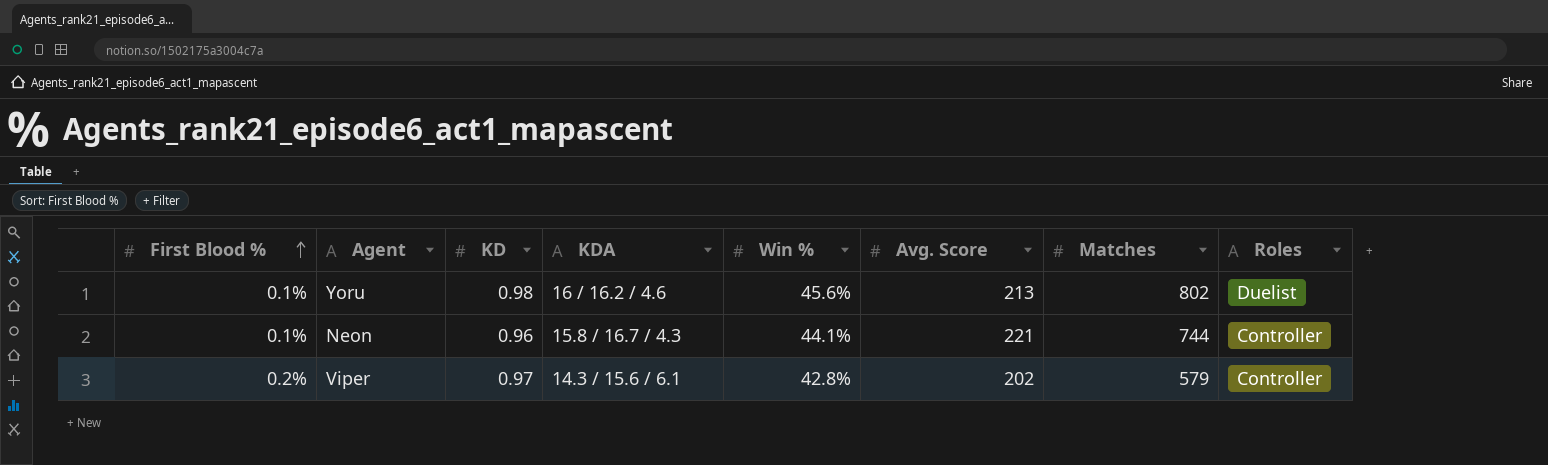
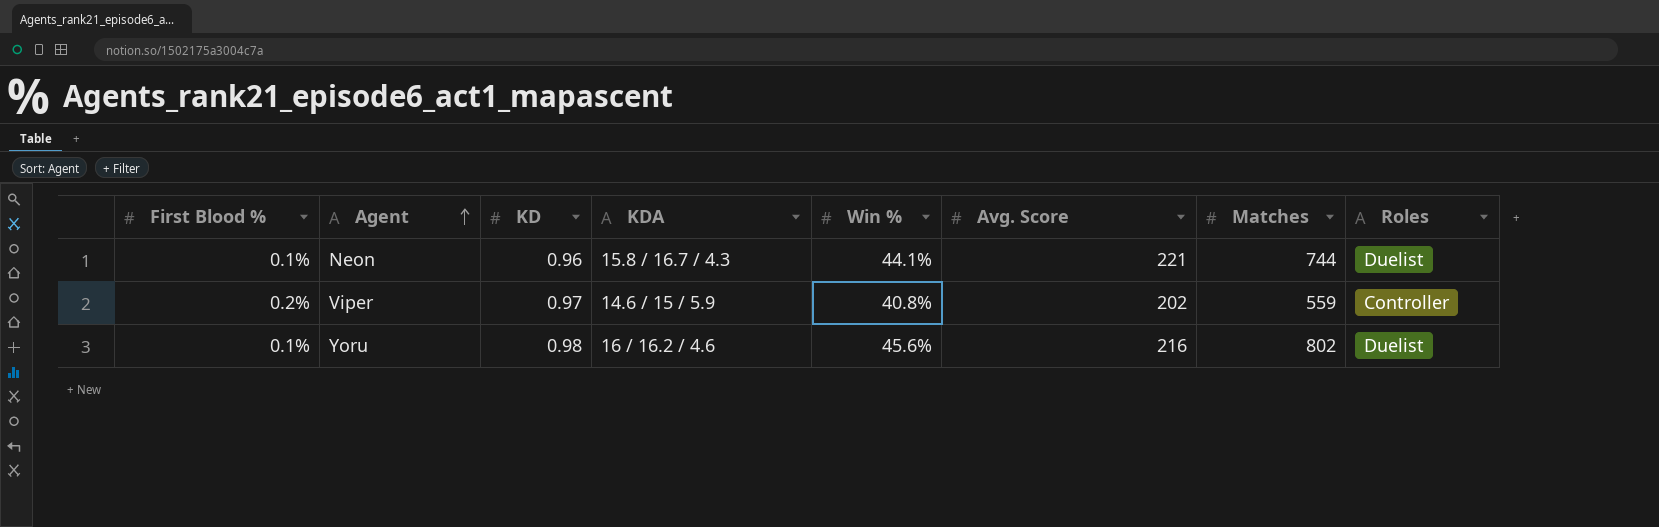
row order: First Blood % ascending -> Agent ascending
Neon | Roles: Controller -> Duelist
Viper | KDA: 14.3 / 15.6 / 6.1 -> 14.6 / 15 / 5.9
Viper | Win %: 42.8% -> 40.8%
Viper | Matches: 579 -> 559
Yoru | Avg. Score: 213 -> 216

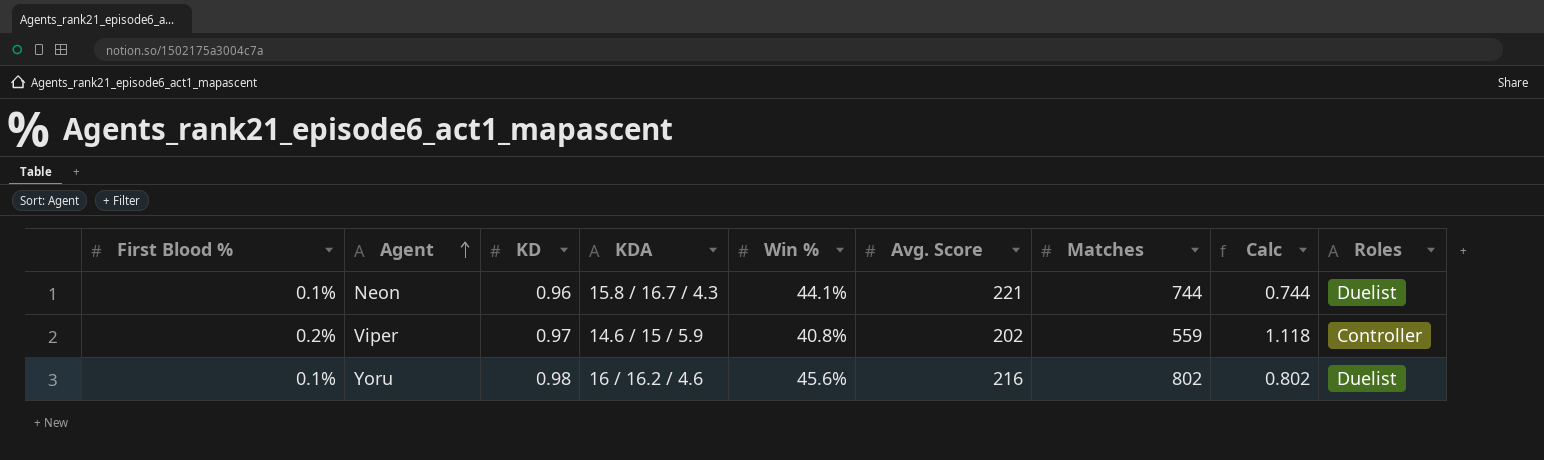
column Calc | formula: none -> [First Blood %] * [Matches]

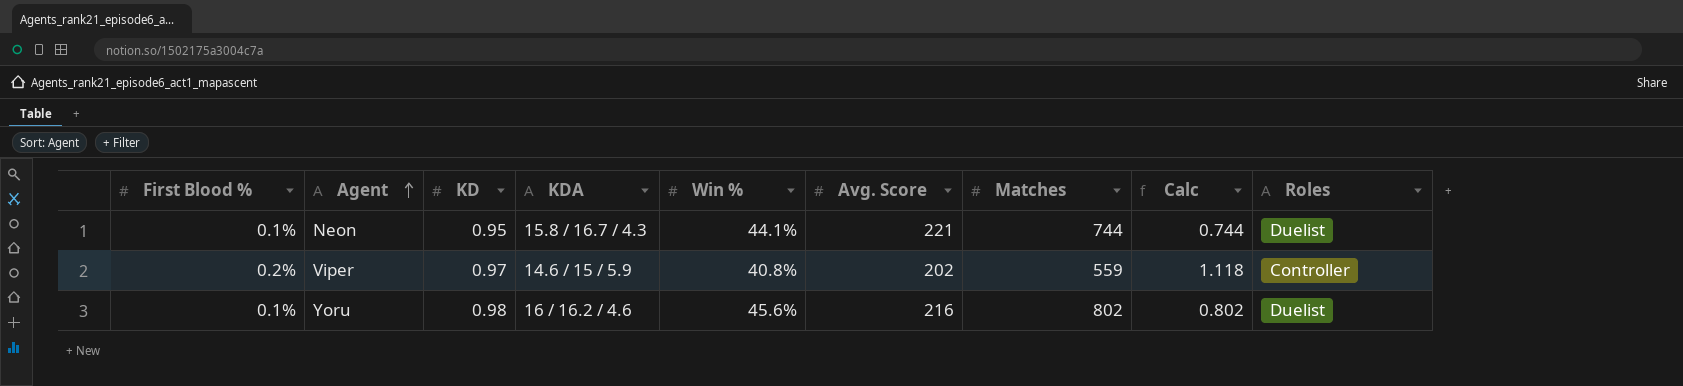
Neon | KD: 0.96 -> 0.95

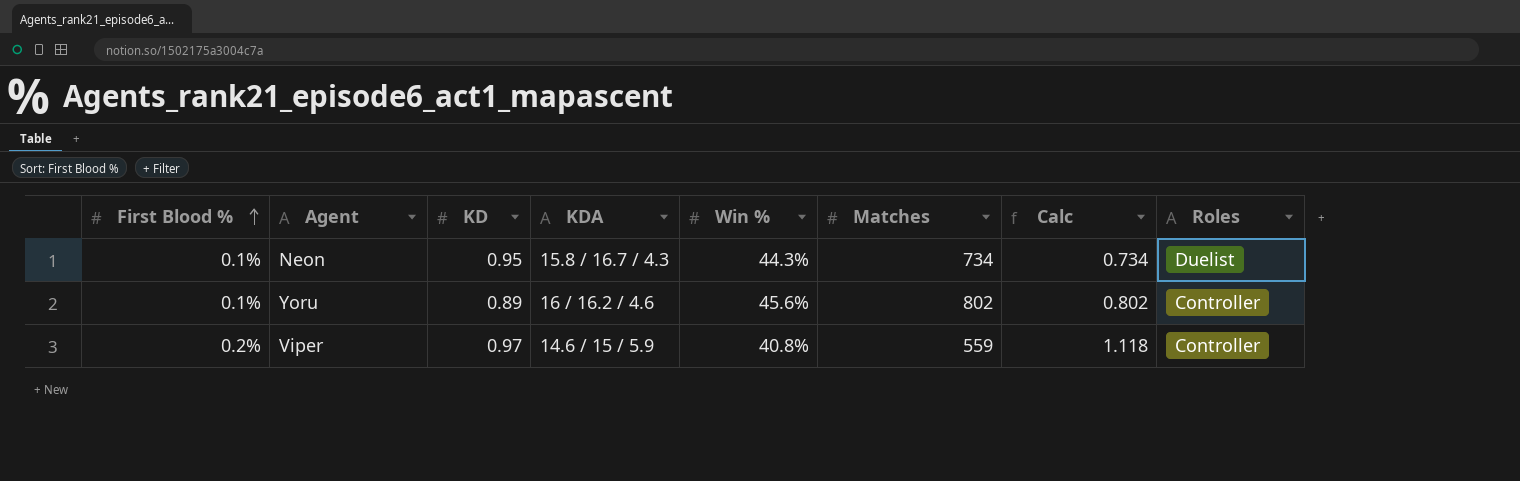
row order: Agent ascending -> First Blood % ascending
column Avg. Score | position: 6 -> none
Neon | Win %: 44.1% -> 44.3%
Neon | Matches: 744 -> 734
Neon | Calc: 0.744 -> 0.734
Yoru | KD: 0.98 -> 0.89
Yoru | Roles: Duelist -> Controller

